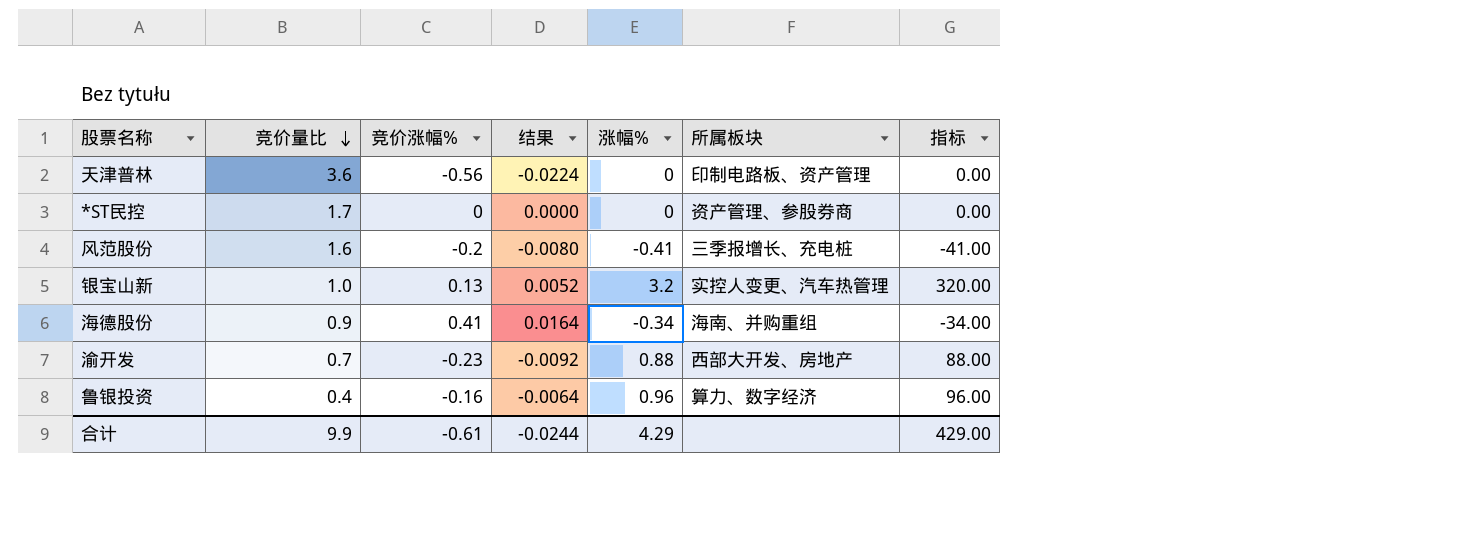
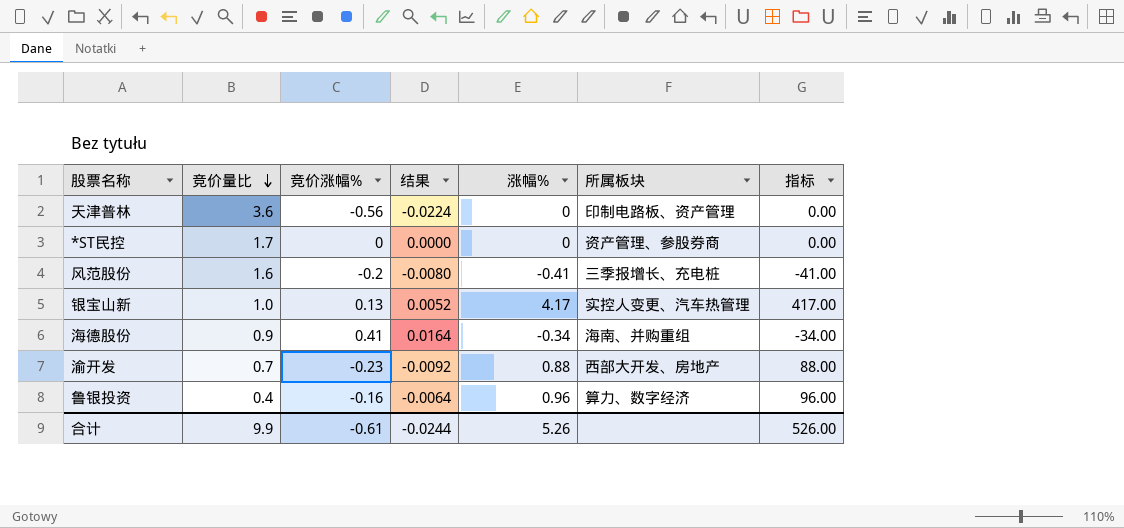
银宝山新 | 涨幅%: 3.2 -> 4.17
银宝山新 | 指标: 320.00 -> 417.00
合计 | 涨幅%: 4.29 -> 5.26
合计 | 指标: 429.00 -> 526.00

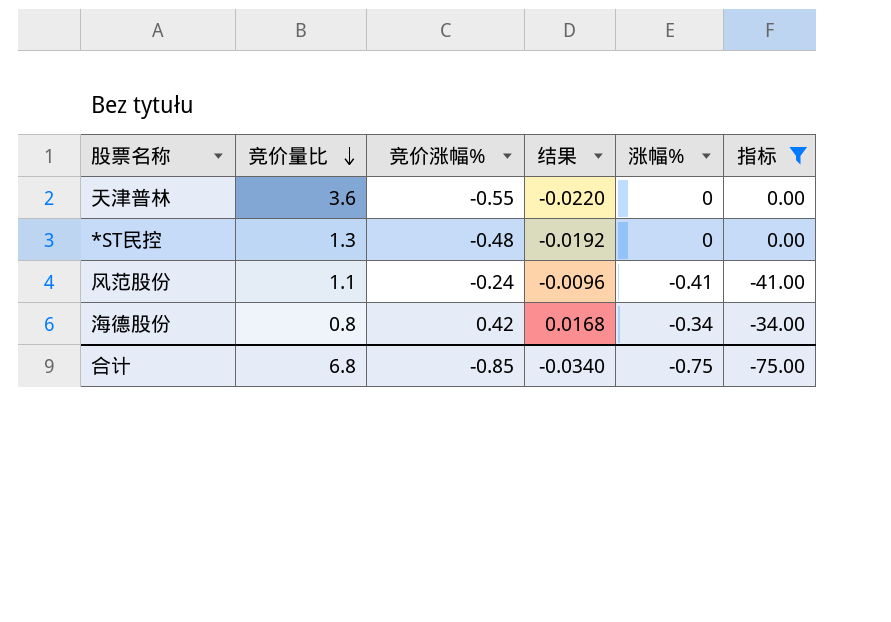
filter: none -> 指标 <= 0.00
column 所属板块 | position: 6 -> none
天津普林 | 竞价涨幅%: -0.56 -> -0.55
天津普林 | 结果: -0.0224 -> -0.0220
*ST民控 | 竞价量比: 1.7 -> 1.3
*ST民控 | 竞价涨幅%: 0 -> -0.48
*ST民控 | 结果: 0.0000 -> -0.0192
风范股份 | 竞价量比: 1.6 -> 1.1
风范股份 | 竞价涨幅%: -0.2 -> -0.24
风范股份 | 结果: -0.0080 -> -0.0096
海德股份 | 竞价量比: 0.9 -> 0.8
海德股份 | 竞价涨幅%: 0.41 -> 0.42
海德股份 | 结果: 0.0164 -> 0.0168
合计 | 竞价量比: 9.9 -> 6.8
合计 | 竞价涨幅%: -0.61 -> -0.85
合计 | 结果: -0.0244 -> -0.0340
合计 | 涨幅%: 5.26 -> -0.75
合计 | 指标: 526.00 -> -75.00

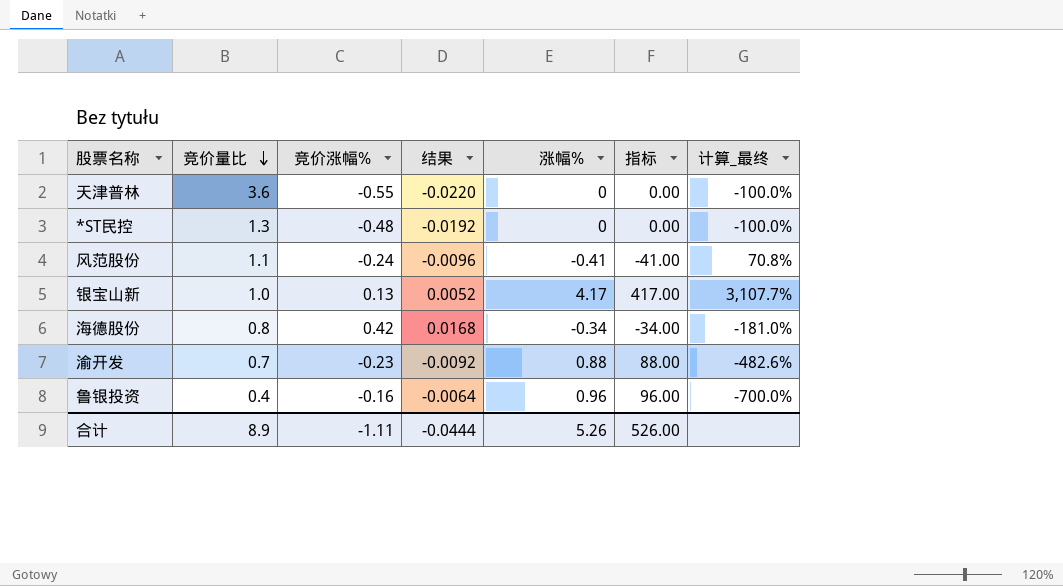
filter: 指标 <= 0.00 -> none
column 计算_最终 | formula: none -> ([涨幅%] - [竞价涨幅%]) / [竞价涨幅%]
合计 | 竞价量比: 6.8 -> 8.9
合计 | 竞价涨幅%: -0.85 -> -1.11
合计 | 结果: -0.0340 -> -0.0444
合计 | 涨幅%: -0.75 -> 5.26
合计 | 指标: -75.00 -> 526.00

